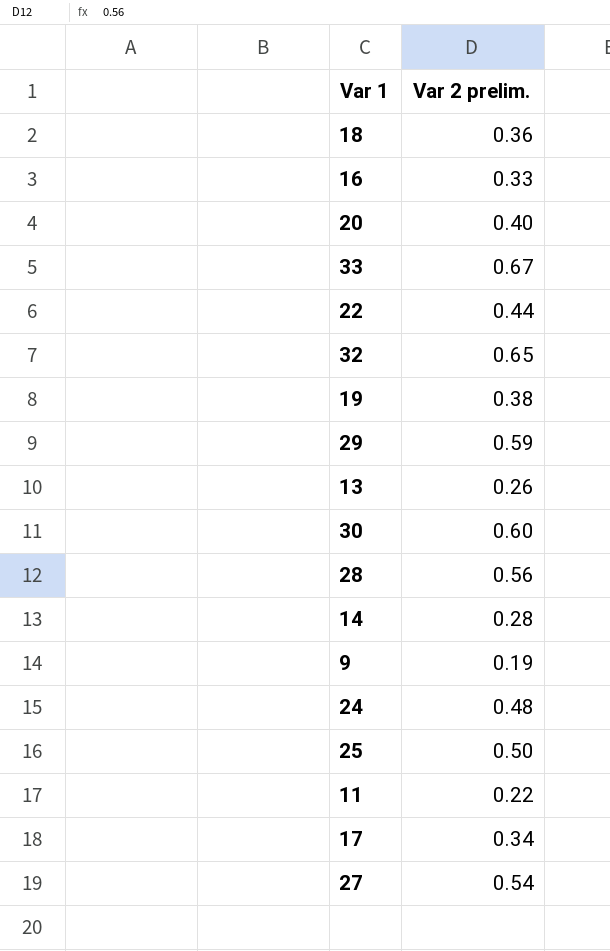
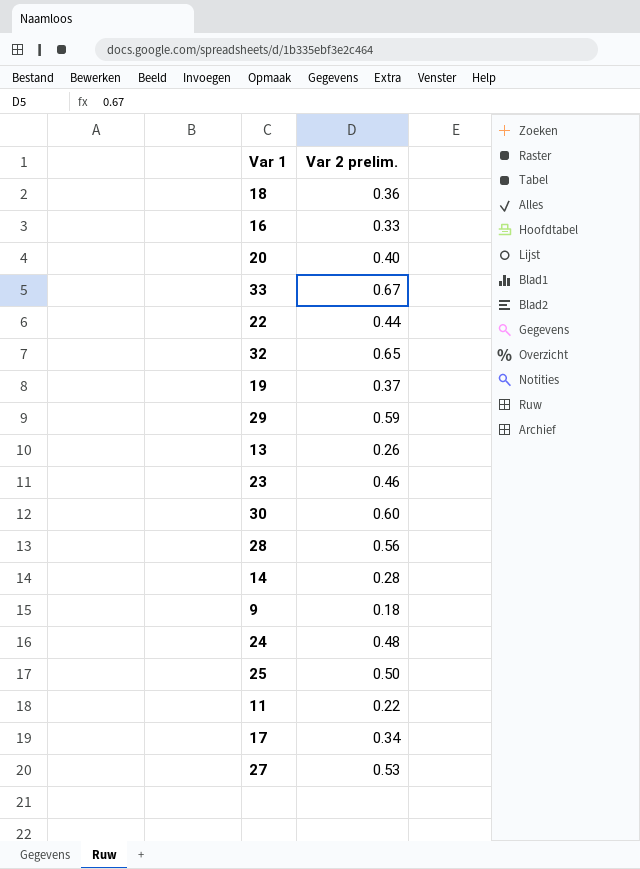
19 | Var 2 prelim.: 0.38 -> 0.37
row 23: none -> 0.46
9 | Var 2 prelim.: 0.19 -> 0.18
27 | Var 2 prelim.: 0.54 -> 0.53

